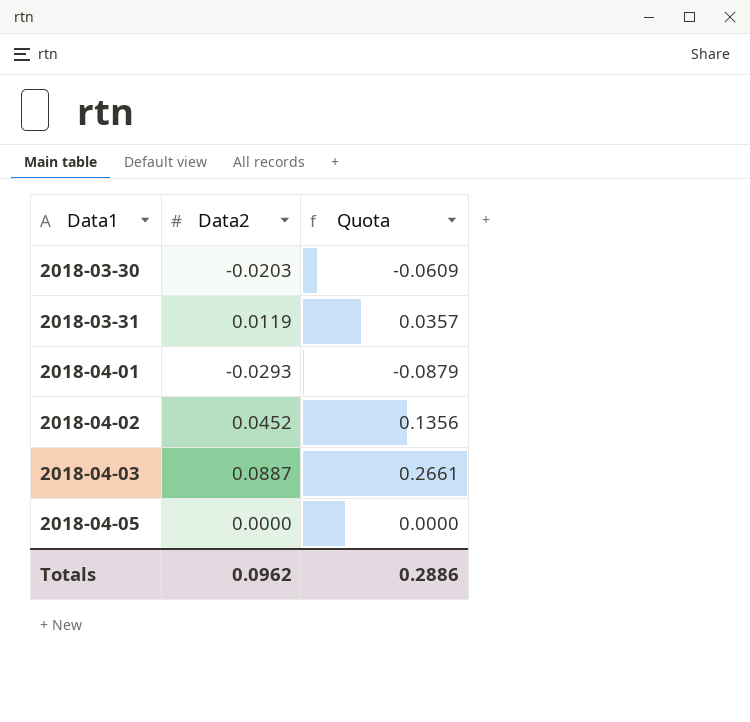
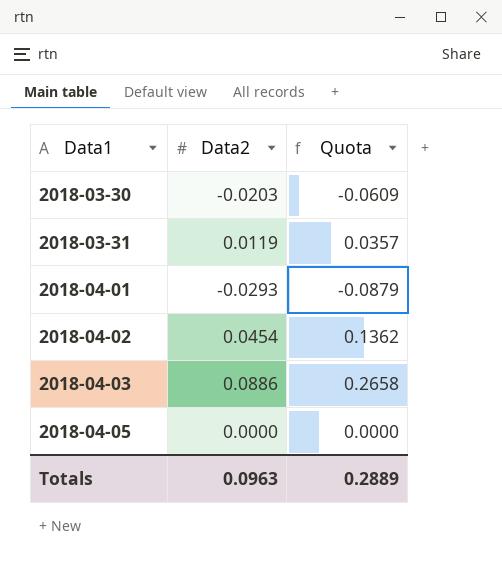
2018-04-02 | Data2: 0.0452 -> 0.0454
2018-04-02 | Quota: 0.1356 -> 0.1362
2018-04-03 | Data2: 0.0887 -> 0.0886
2018-04-03 | Quota: 0.2661 -> 0.2658
Totals | Data2: 0.0962 -> 0.0963
Totals | Quota: 0.2886 -> 0.2889

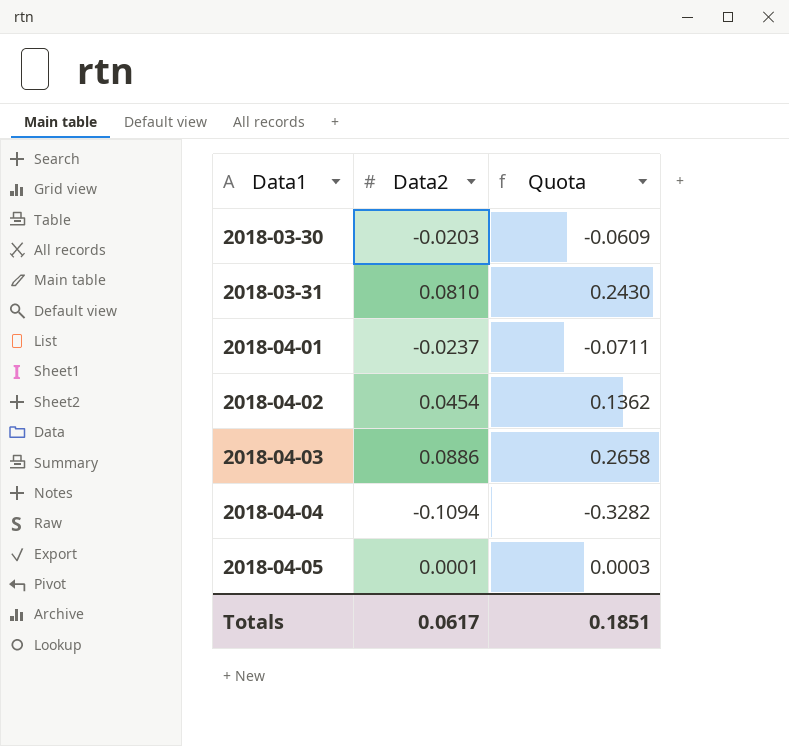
2018-03-31 | Data2: 0.0119 -> 0.0810
2018-03-31 | Quota: 0.0357 -> 0.2430
2018-04-01 | Data2: -0.0293 -> -0.0237
2018-04-01 | Quota: -0.0879 -> -0.0711
row 2018-04-04: none -> -0.1094 | -0.3282
2018-04-05 | Data2: 0.0000 -> 0.0001
2018-04-05 | Quota: 0.0000 -> 0.0003
Totals | Data2: 0.0963 -> 0.0617
Totals | Quota: 0.2889 -> 0.1851

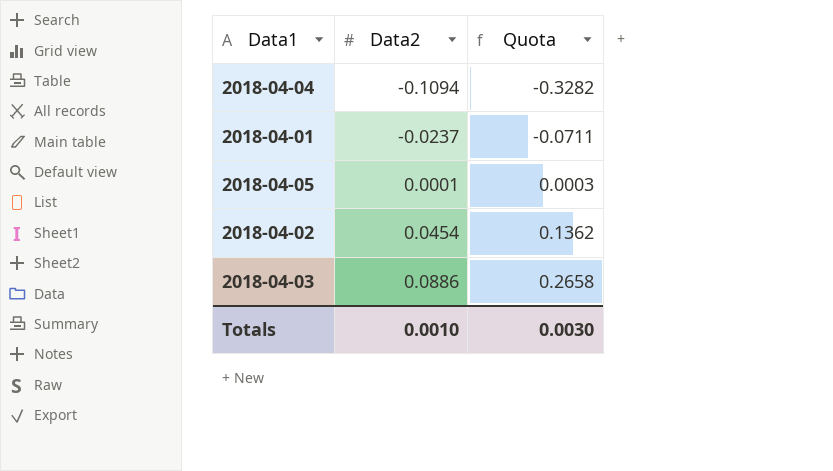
row order: Data1 ascending -> Data2 ascending
row 2018-03-30: -0.0203 | -0.0609 -> none
row 2018-03-31: 0.0810 | 0.2430 -> none
Totals | Data2: 0.0617 -> 0.0010
Totals | Quota: 0.1851 -> 0.0030

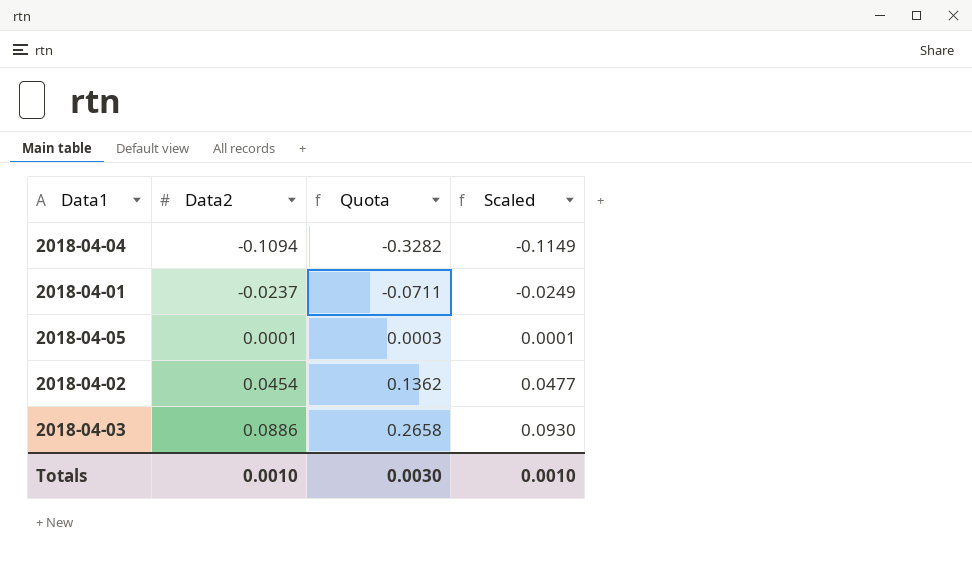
column Scaled | formula: none -> [Data2] * 1.05

